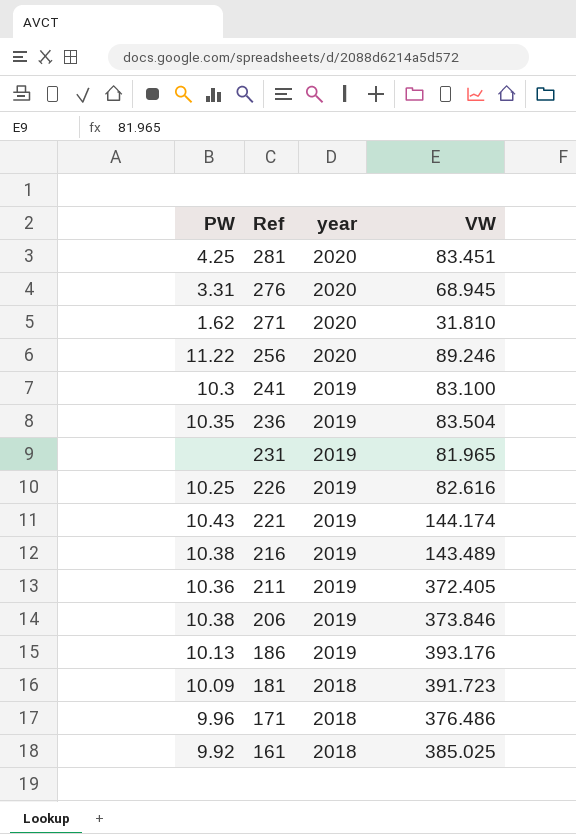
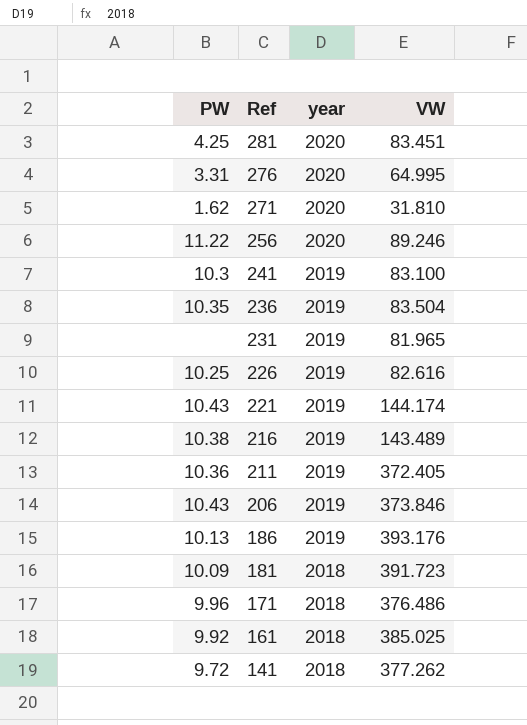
276 | VW: 68.945 -> 64.995
206 | PW: 10.38 -> 10.43
row 141: none -> 9.72 | 2018 | 377.262

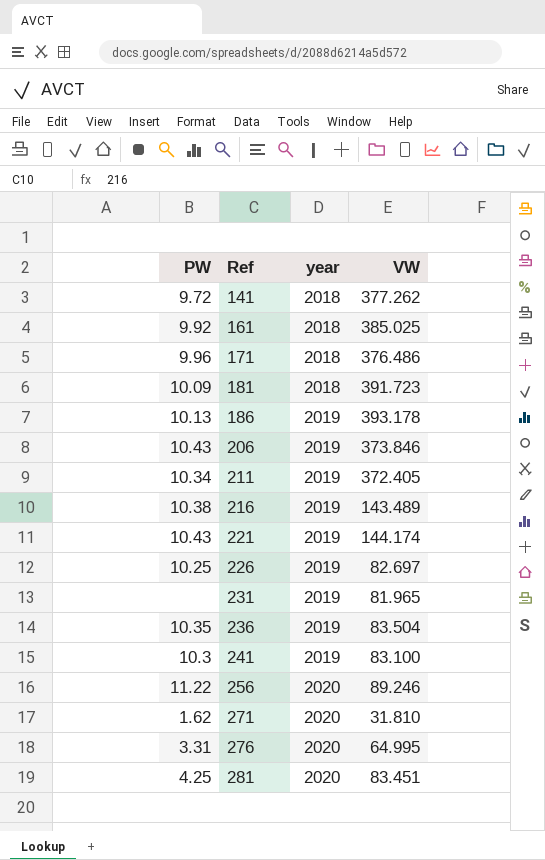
row order: Ref descending -> Ref ascending
186 | VW: 393.176 -> 393.178
211 | PW: 10.36 -> 10.34
226 | VW: 82.616 -> 82.697

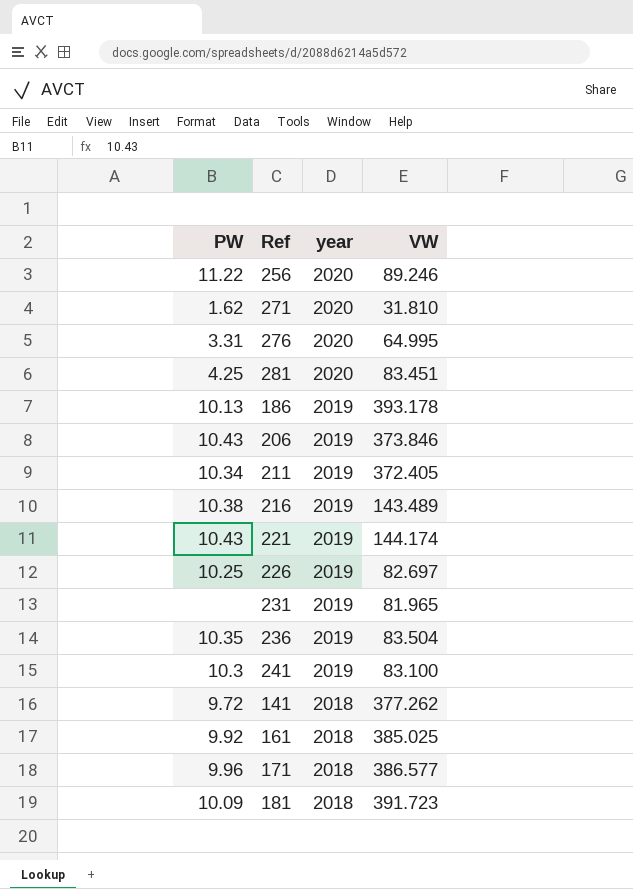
row order: Ref ascending -> year descending
171 | VW: 376.486 -> 386.577

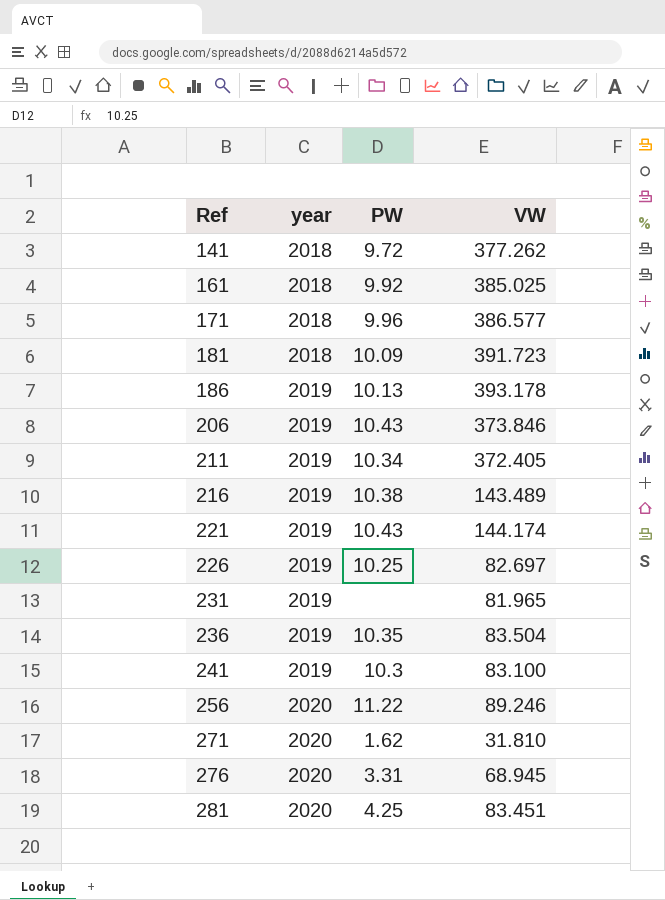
row order: year descending -> Ref ascending
column PW | position: 1 -> 3
276 | VW: 64.995 -> 68.945

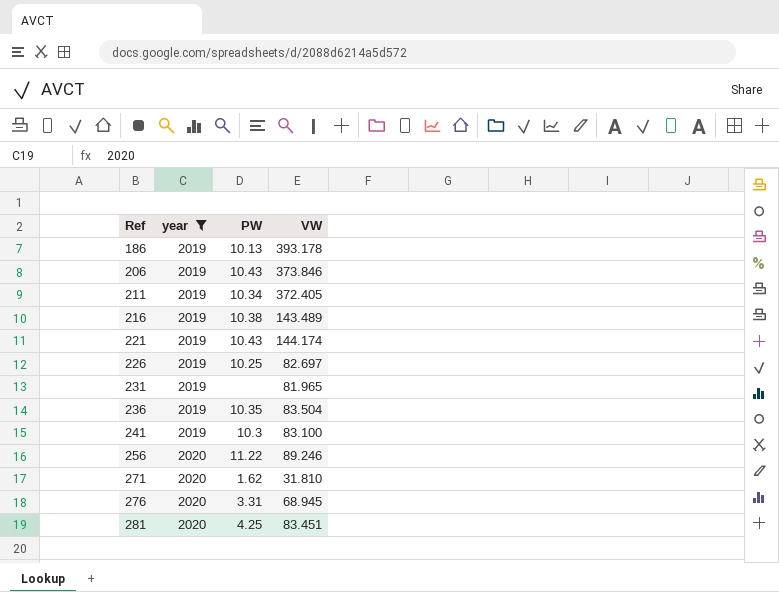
filter: none -> year != 2018

